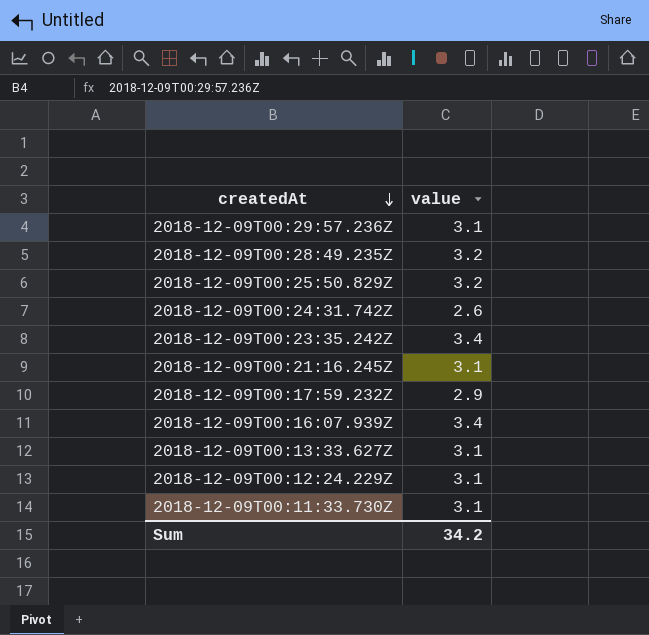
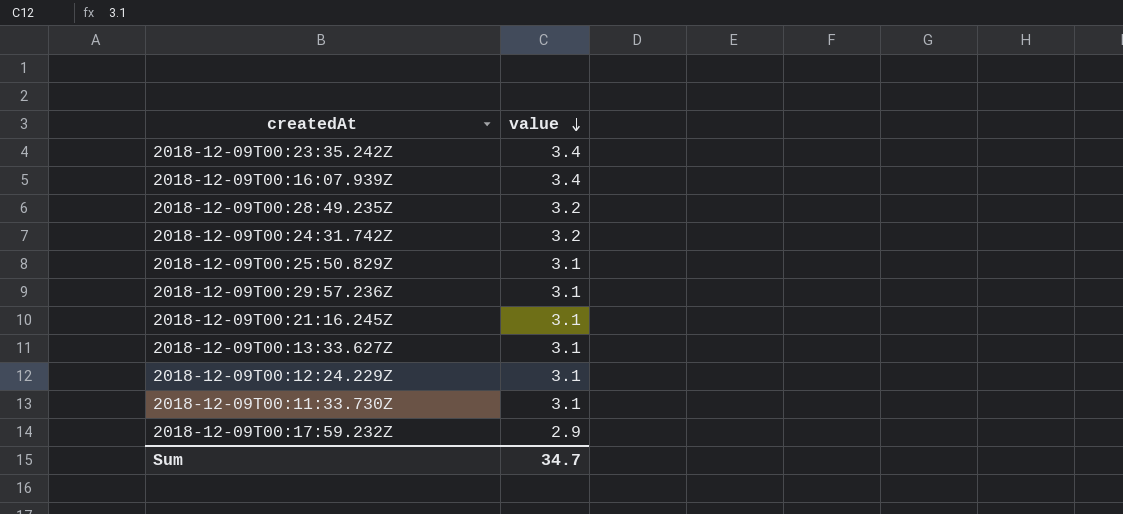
row order: createdAt descending -> value descending
2018-12-09T00:24:31.742Z | value: 2.6 -> 3.2
2018-12-09T00:25:50.829Z | value: 3.2 -> 3.1
Sum | value: 34.2 -> 34.7

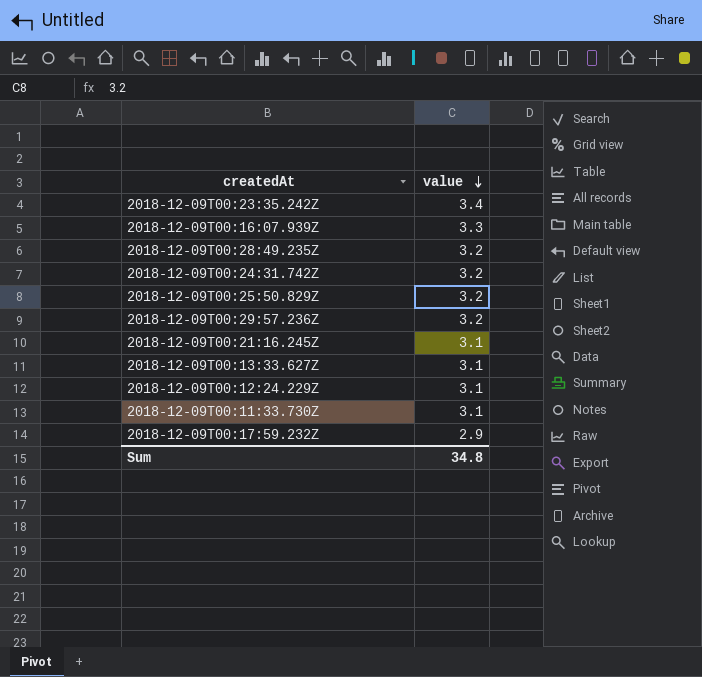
2018-12-09T00:16:07.939Z | value: 3.4 -> 3.3
2018-12-09T00:25:50.829Z | value: 3.1 -> 3.2
2018-12-09T00:29:57.236Z | value: 3.1 -> 3.2
Sum | value: 34.7 -> 34.8

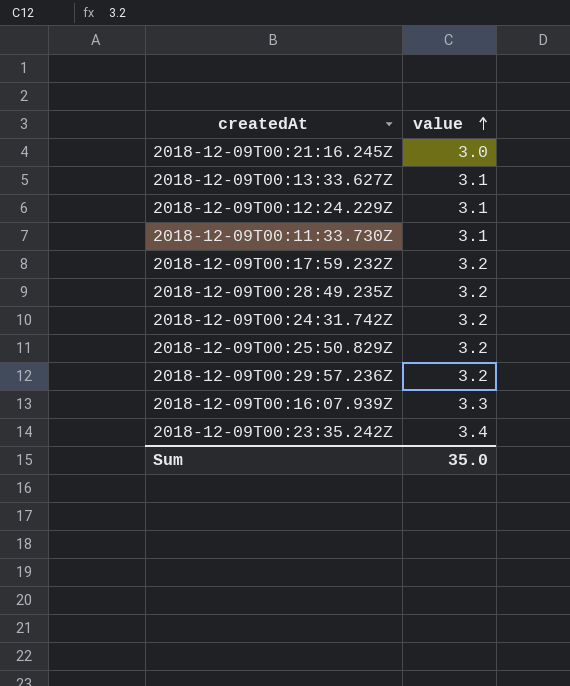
row order: value descending -> value ascending
2018-12-09T00:21:16.245Z | value: 3.1 -> 3.0
2018-12-09T00:17:59.232Z | value: 2.9 -> 3.2
Sum | value: 34.8 -> 35.0

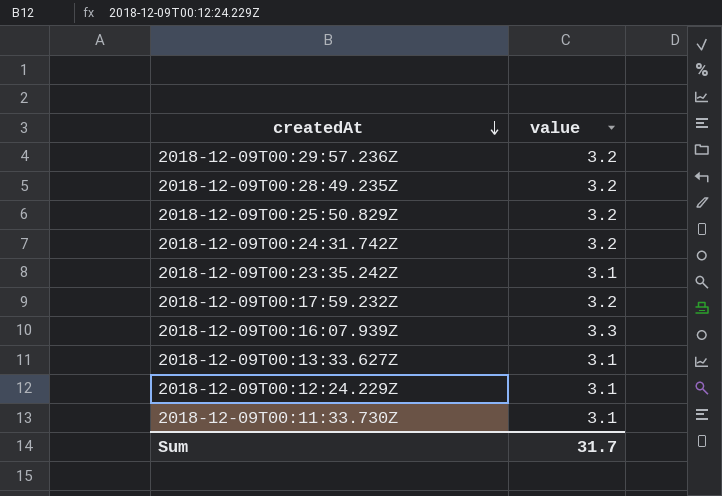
row order: value ascending -> createdAt descending
row 2018-12-09T00:21:16.245Z: 3.0 -> none
2018-12-09T00:23:35.242Z | value: 3.4 -> 3.1
Sum | value: 35.0 -> 31.7

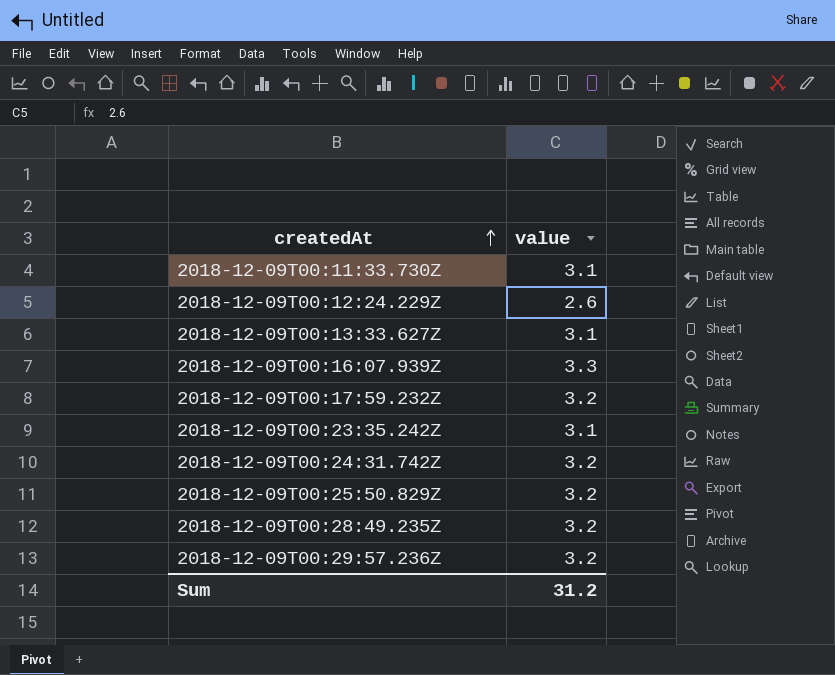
row order: createdAt descending -> createdAt ascending
2018-12-09T00:12:24.229Z | value: 3.1 -> 2.6
Sum | value: 31.7 -> 31.2

